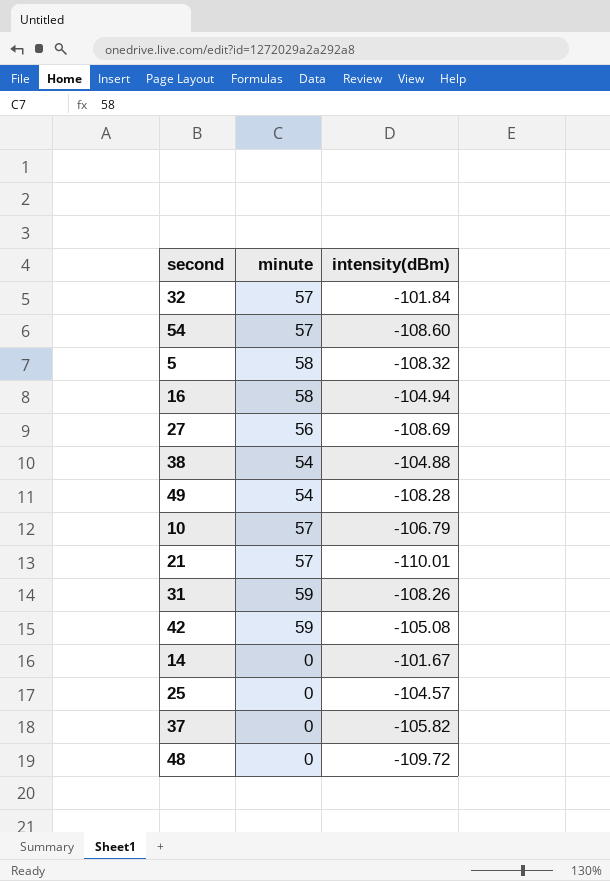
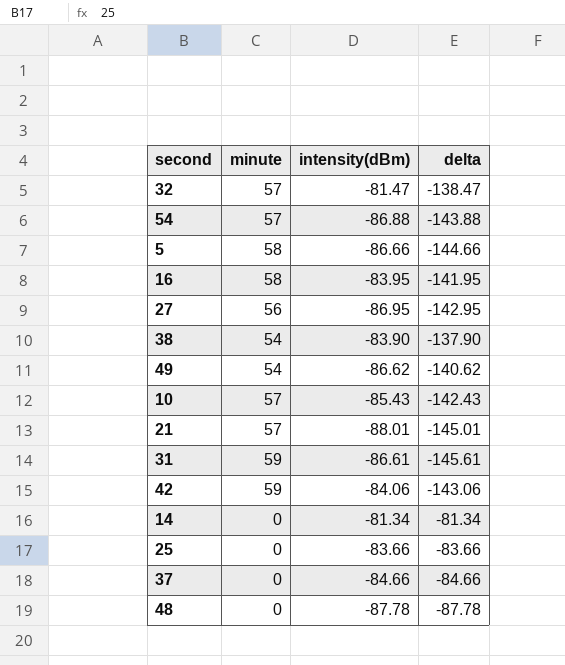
column delta | formula: none -> [intensity(dBm)] - [minute]
32 | intensity(dBm): -101.84 -> -81.47
54 | intensity(dBm): -108.60 -> -86.88
5 | intensity(dBm): -108.32 -> -86.66
16 | intensity(dBm): -104.94 -> -83.95
27 | intensity(dBm): -108.69 -> -86.95
38 | intensity(dBm): -104.88 -> -83.90
49 | intensity(dBm): -108.28 -> -86.62
10 | intensity(dBm): -106.79 -> -85.43
21 | intensity(dBm): -110.01 -> -88.01
31 | intensity(dBm): -108.26 -> -86.61
42 | intensity(dBm): -105.08 -> -84.06
14 | intensity(dBm): -101.67 -> -81.34
25 | intensity(dBm): -104.57 -> -83.66
37 | intensity(dBm): -105.82 -> -84.66
48 | intensity(dBm): -109.72 -> -87.78

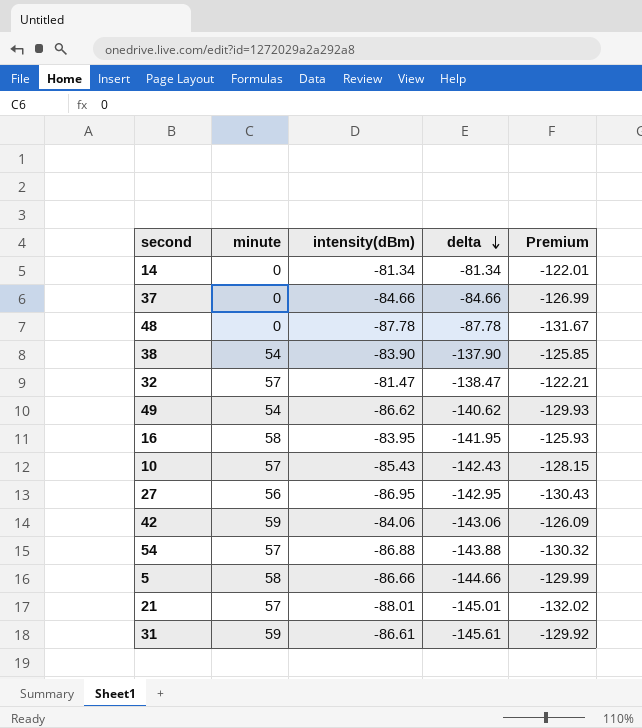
row order: none -> delta descending
column Premium | formula: none -> [intensity(dBm)] * 1.5
row 25: 0 | -83.66 | -83.66 -> none

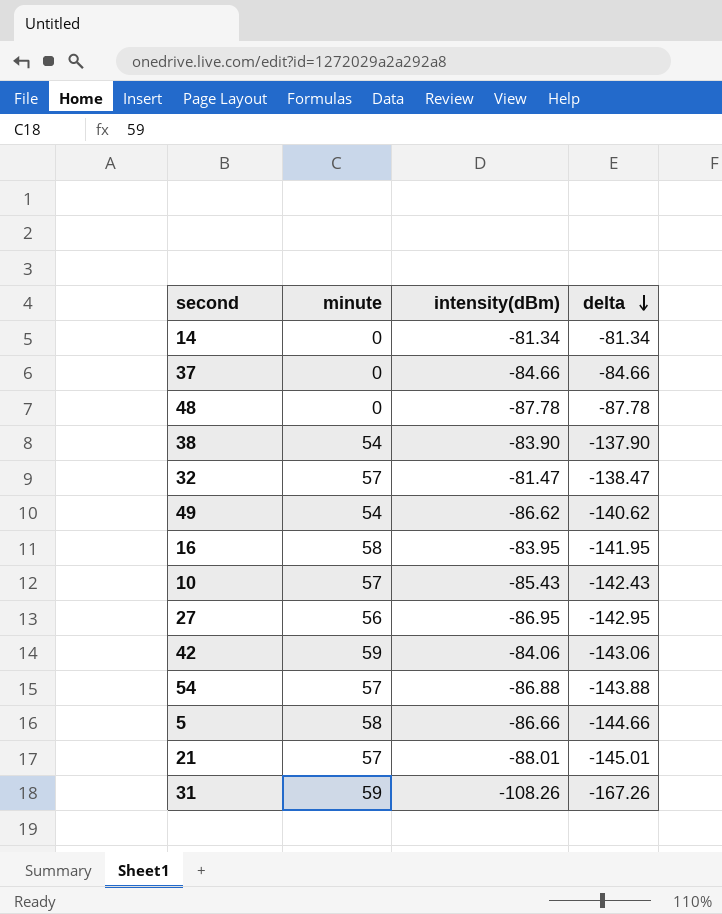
column Premium | formula: [intensity(dBm)] * 1.5 -> none
31 | intensity(dBm): -86.61 -> -108.26
31 | delta: -145.61 -> -167.26

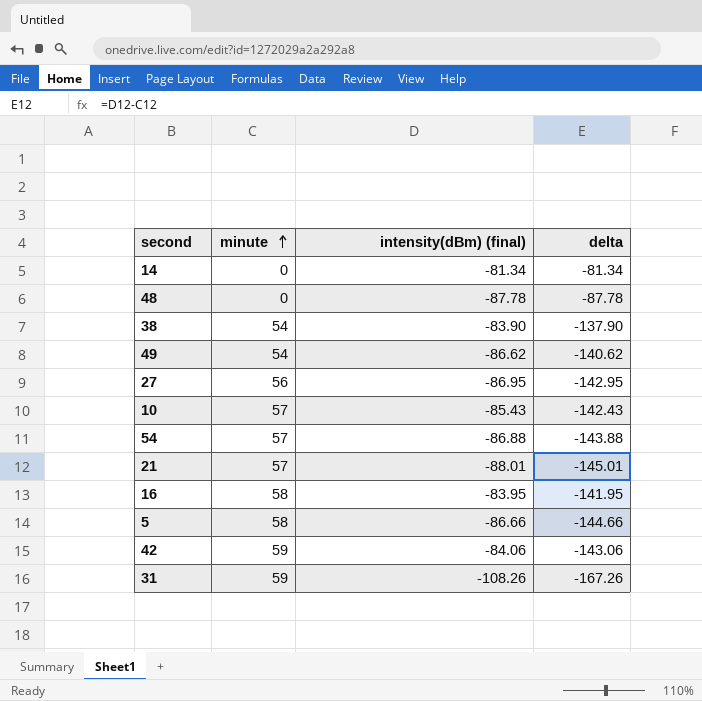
row order: delta descending -> minute ascending
column name: intensity(dBm) -> intensity(dBm) (final)
row 37: 0 | -84.66 | -84.66 -> none
row 32: 57 | -81.47 | -138.47 -> none

